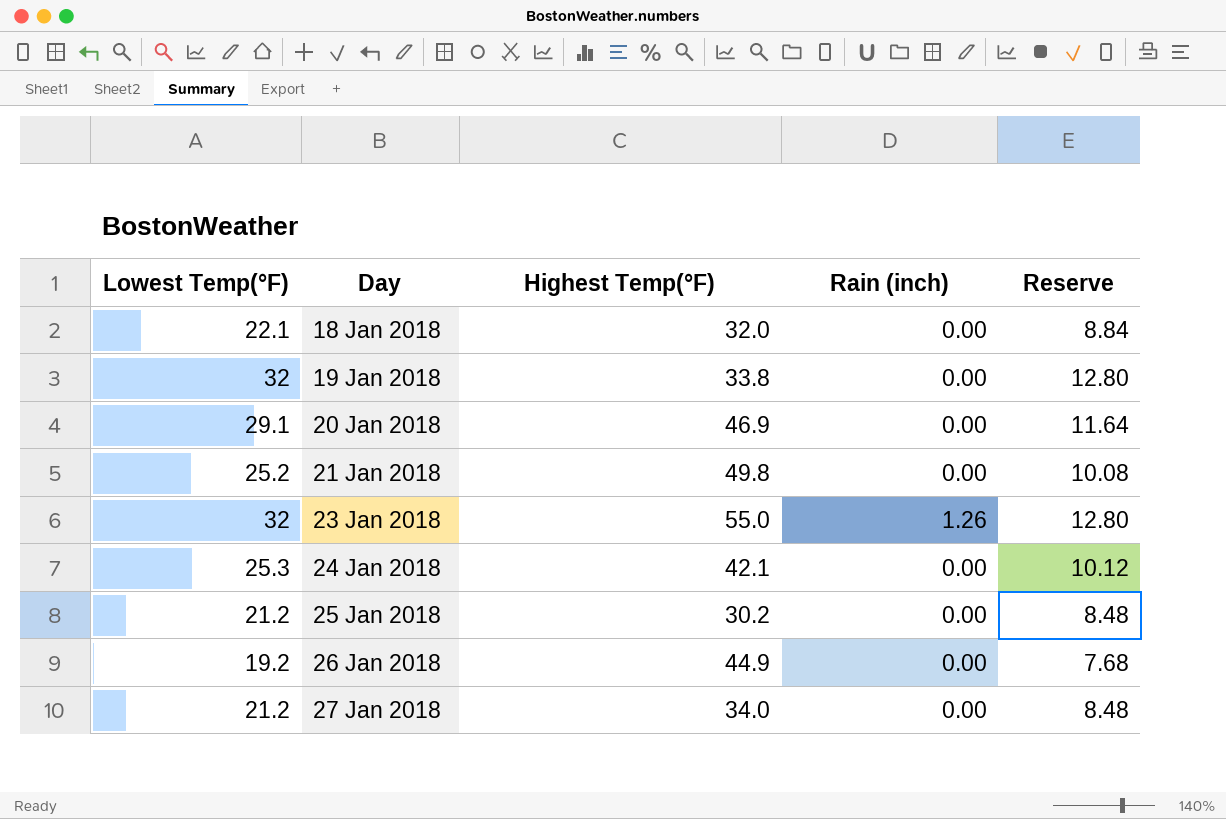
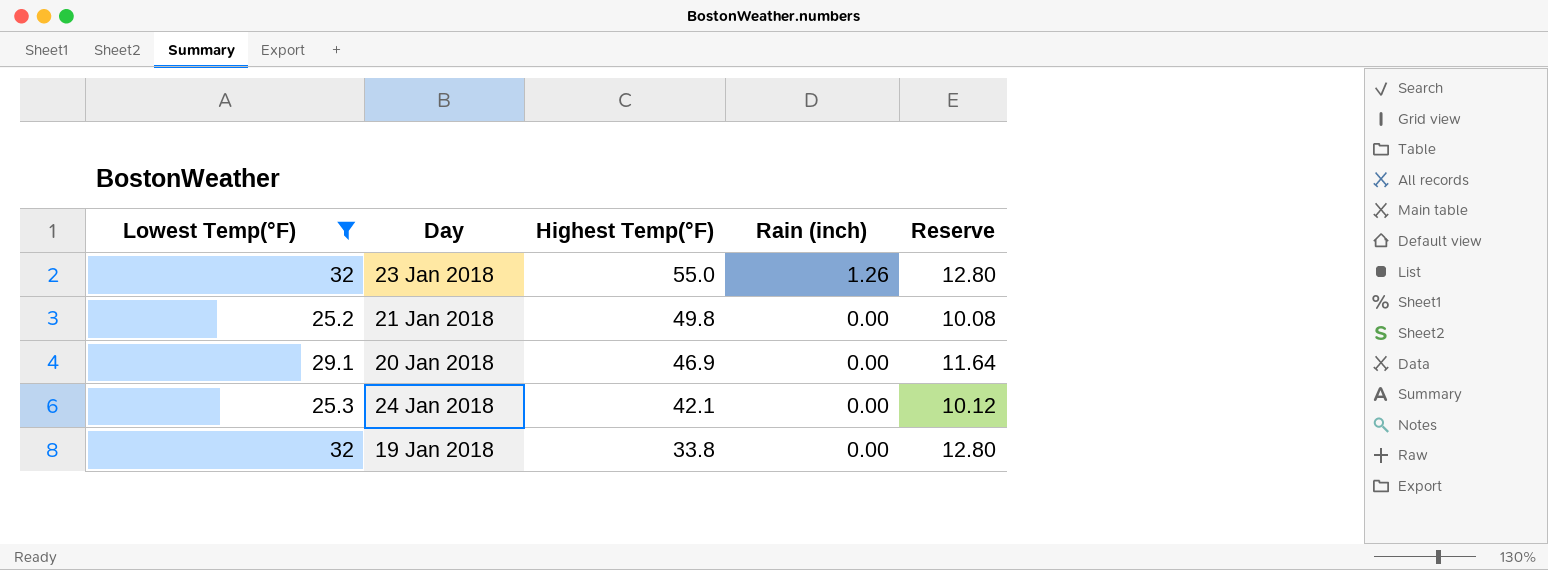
filter: none -> Lowest Temp(°F) >= 25.2
row order: Day ascending -> Highest Temp(°F) descending

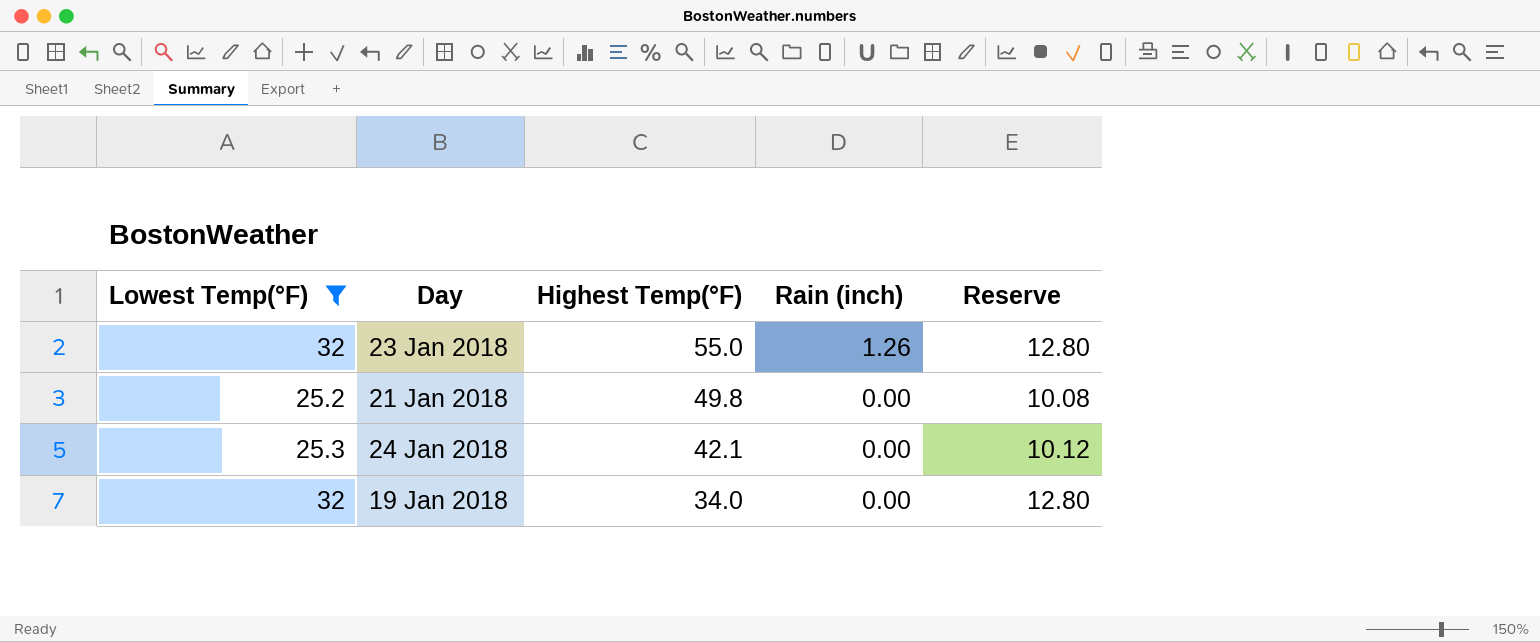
row 20 Jan 2018: 29.1 | 46.9 | 0.00 | 11.64 -> none
19 Jan 2018 | Highest Temp(°F): 33.8 -> 34.0

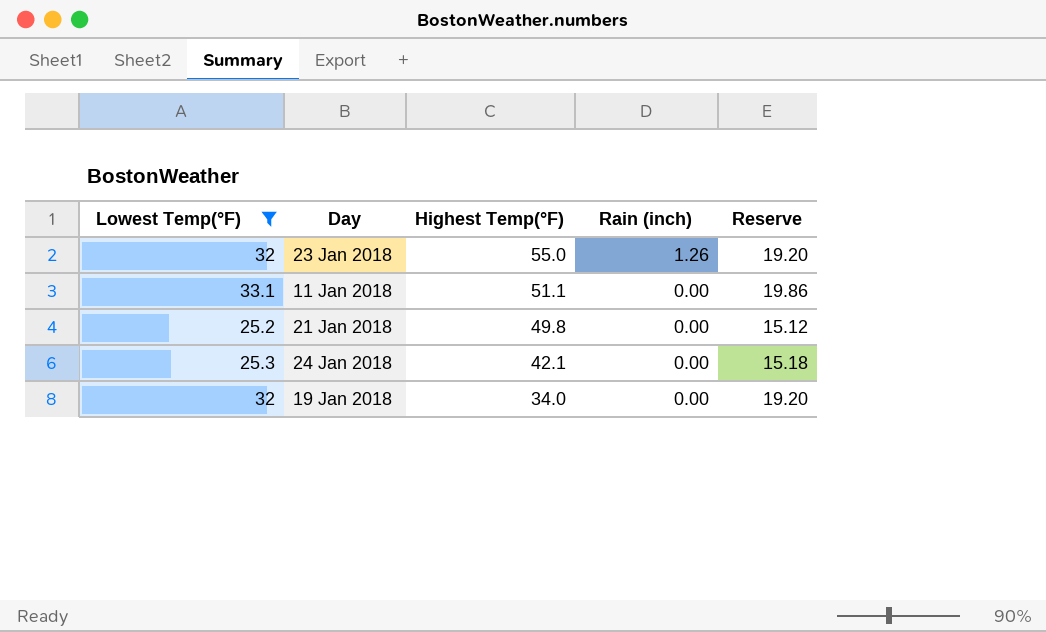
column Reserve | formula: [Lowest Temp(°F)] * 0.4 -> [Lowest Temp(°F)] * 0.6
row 11 Jan 2018: none -> 33.1 | 51.1 | 0.00 | 19.86

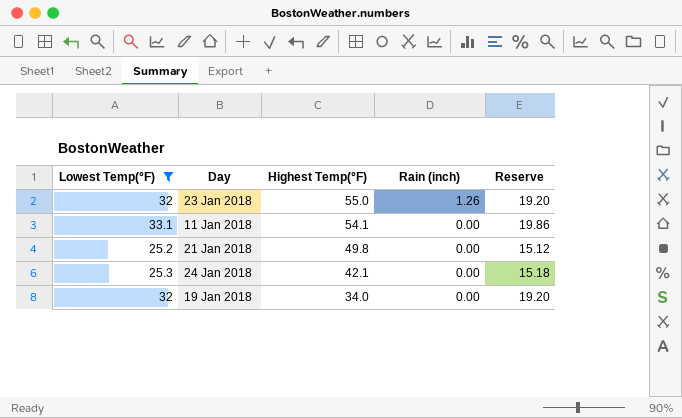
11 Jan 2018 | Highest Temp(°F): 51.1 -> 54.1

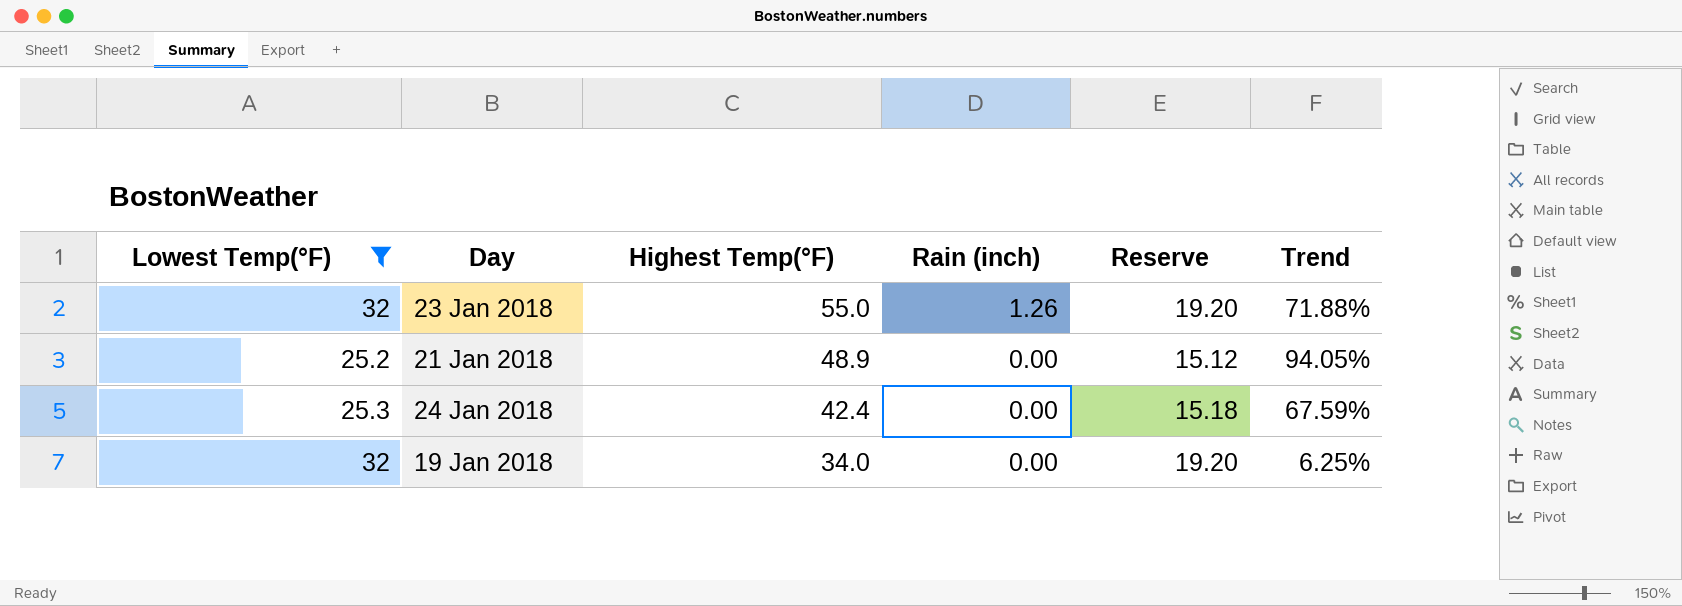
column Trend | formula: none -> ([Highest Temp(°F)] - [Lowest Temp(°F)]) / [Lowest Temp(°F)]
row 11 Jan 2018: 33.1 | 54.1 | 0.00 | 19.86 -> none
21 Jan 2018 | Highest Temp(°F): 49.8 -> 48.9
24 Jan 2018 | Highest Temp(°F): 42.1 -> 42.4

